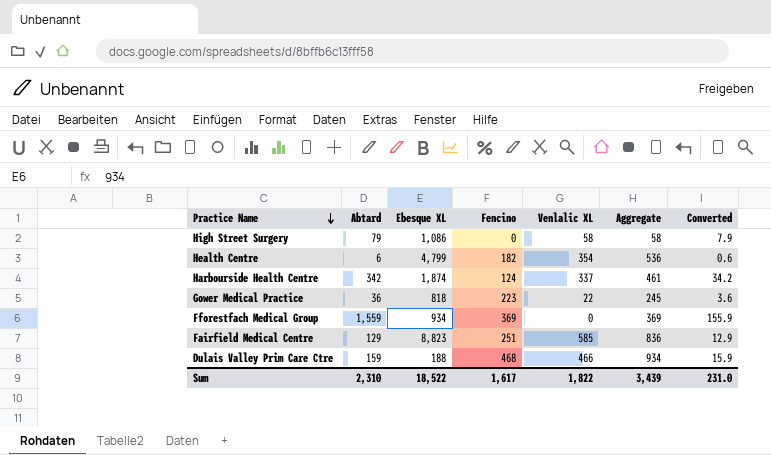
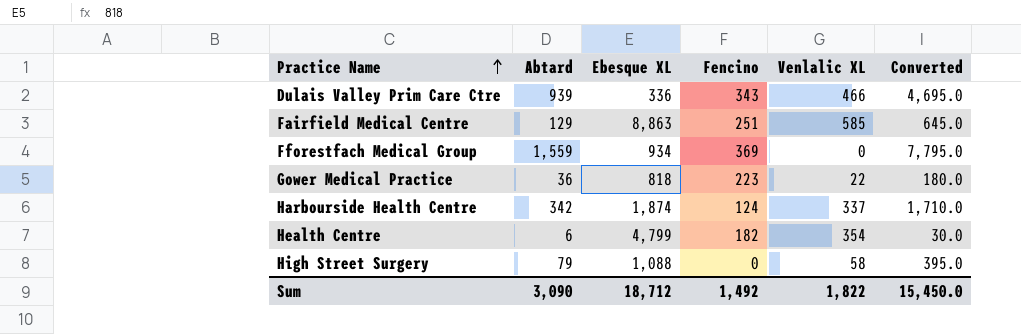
row order: Practice Name descending -> Practice Name ascending
column Aggregate | formula: [Fencino] + [Venlalic XL] -> none
column Converted | formula: [Abtard] * 0.1 -> [Abtard] * 5
Dulais Valley Prim Care Ctre | Abtard: 159 -> 939
Dulais Valley Prim Care Ctre | Ebesque XL: 188 -> 336
Dulais Valley Prim Care Ctre | Fencino: 468 -> 343
Fairfield Medical Centre | Ebesque XL: 8,823 -> 8,863
High Street Surgery | Ebesque XL: 1,086 -> 1,088
Sum | Abtard: 2,310 -> 3,090
Sum | Ebesque XL: 18,522 -> 18,712
Sum | Fencino: 1,617 -> 1,492
Sum | Converted: 231.0 -> 15,450.0

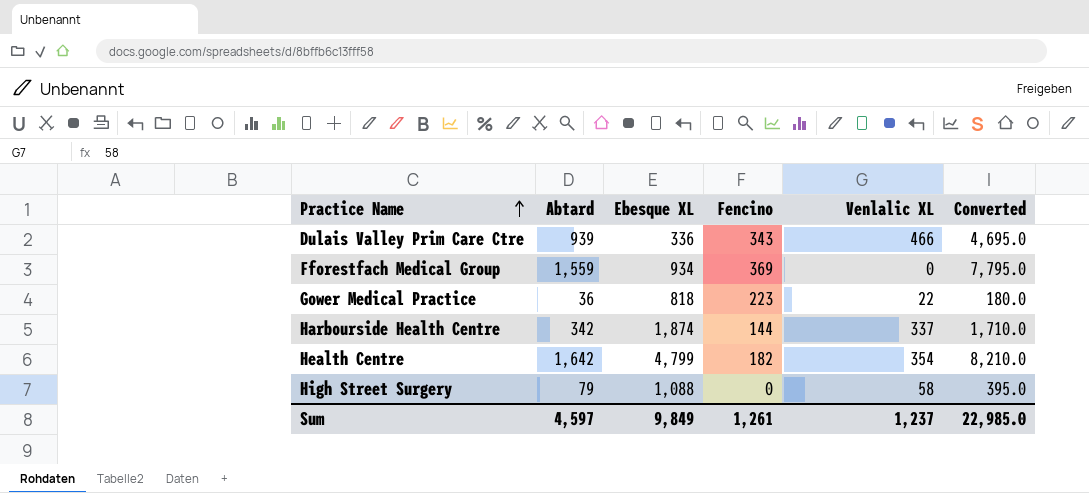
row Fairfield Medical Centre: 129 | 8,863 | 251 | 585 | 645.0 -> none
Harbourside Health Centre | Fencino: 124 -> 144
Health Centre | Abtard: 6 -> 1,642
Health Centre | Converted: 30.0 -> 8,210.0
Sum | Abtard: 3,090 -> 4,597
Sum | Ebesque XL: 18,712 -> 9,849
Sum | Fencino: 1,492 -> 1,261
Sum | Venlalic XL: 1,822 -> 1,237
Sum | Converted: 15,450.0 -> 22,985.0

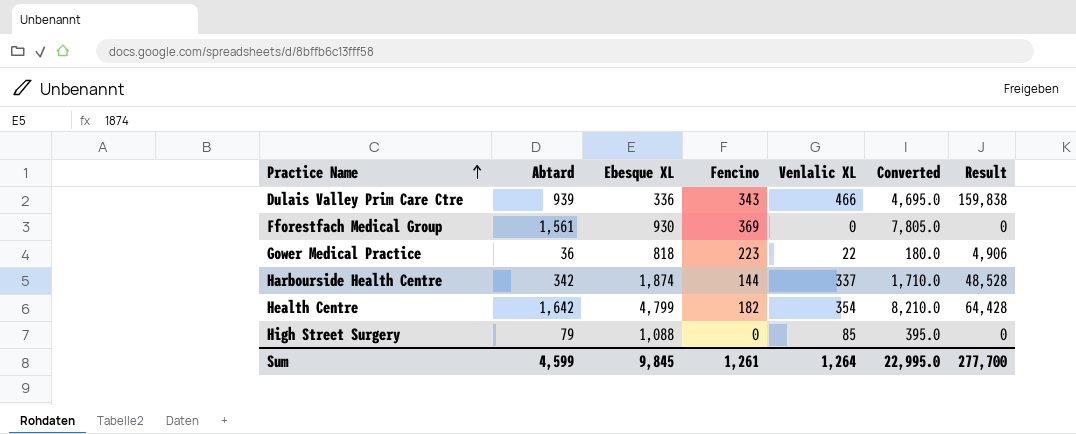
column Result | formula: none -> [Fencino] * [Venlalic XL]
Fforestfach Medical Group | Abtard: 1,559 -> 1,561
Fforestfach Medical Group | Ebesque XL: 934 -> 930
Fforestfach Medical Group | Converted: 7,795.0 -> 7,805.0
High Street Surgery | Venlalic XL: 58 -> 85
Sum | Abtard: 4,597 -> 4,599
Sum | Ebesque XL: 9,849 -> 9,845
Sum | Venlalic XL: 1,237 -> 1,264
Sum | Converted: 22,985.0 -> 22,995.0

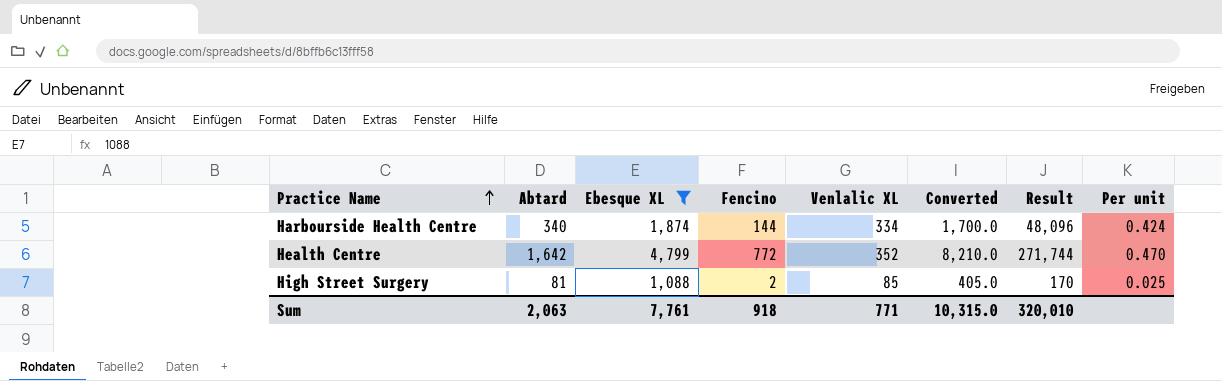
filter: none -> Ebesque XL >= 1,088
column Per unit | formula: none -> [Fencino] / [Abtard]
Harbourside Health Centre | Abtard: 342 -> 340
Harbourside Health Centre | Venlalic XL: 337 -> 334
Harbourside Health Centre | Converted: 1,710.0 -> 1,700.0
Harbourside Health Centre | Result: 48,528 -> 48,096
Health Centre | Fencino: 182 -> 772
Health Centre | Venlalic XL: 354 -> 352
Health Centre | Result: 64,428 -> 271,744
High Street Surgery | Abtard: 79 -> 81
High Street Surgery | Fencino: 0 -> 2
High Street Surgery | Converted: 395.0 -> 405.0
High Street Surgery | Result: 0 -> 170
Sum | Abtard: 4,599 -> 2,063
Sum | Ebesque XL: 9,845 -> 7,761
Sum | Fencino: 1,261 -> 918
Sum | Venlalic XL: 1,264 -> 771
Sum | Converted: 22,995.0 -> 10,315.0
Sum | Result: 277,700 -> 320,010

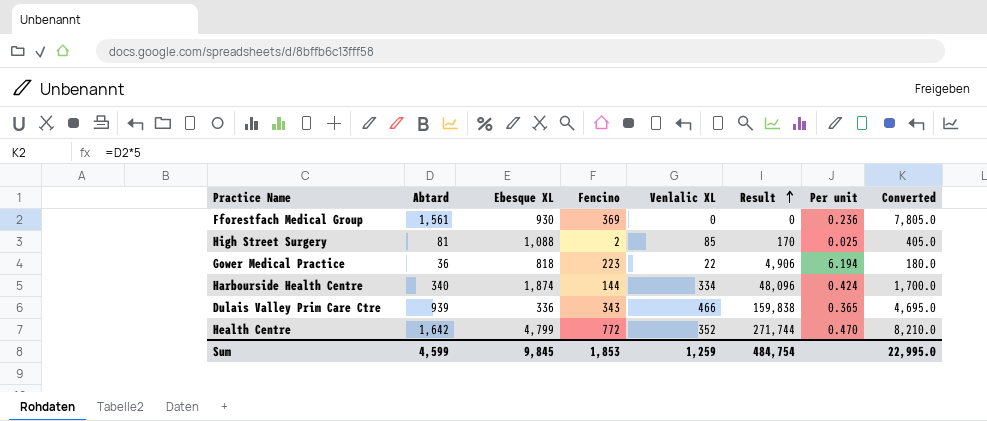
filter: Ebesque XL >= 1,088 -> none
row order: Practice Name ascending -> Result ascending
column Converted | position: 6 -> 8
Sum | Abtard: 2,063 -> 4,599
Sum | Ebesque XL: 7,761 -> 9,845
Sum | Fencino: 918 -> 1,853
Sum | Venlalic XL: 771 -> 1,259
Sum | Result: 320,010 -> 484,754
Sum | Converted: 10,315.0 -> 22,995.0

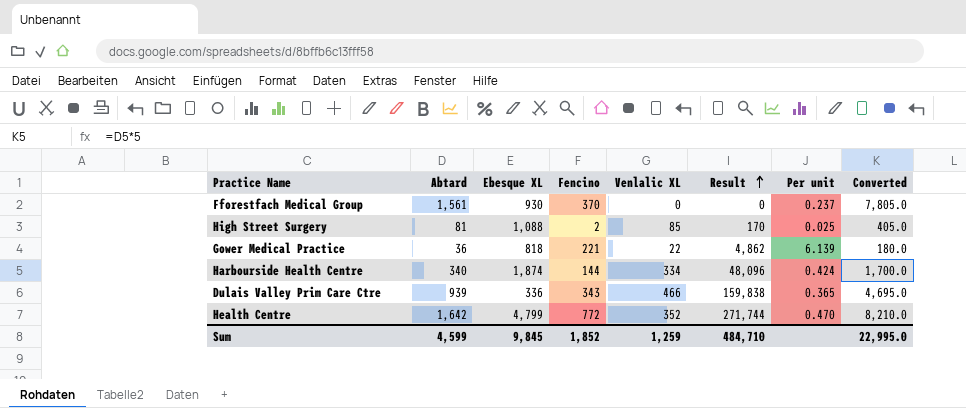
Fforestfach Medical Group | Fencino: 369 -> 370
Fforestfach Medical Group | Per unit: 0.236 -> 0.237
Gower Medical Practice | Fencino: 223 -> 221
Gower Medical Practice | Result: 4,906 -> 4,862
Gower Medical Practice | Per unit: 6.194 -> 6.139
Sum | Fencino: 1,853 -> 1,852
Sum | Result: 484,754 -> 484,710

